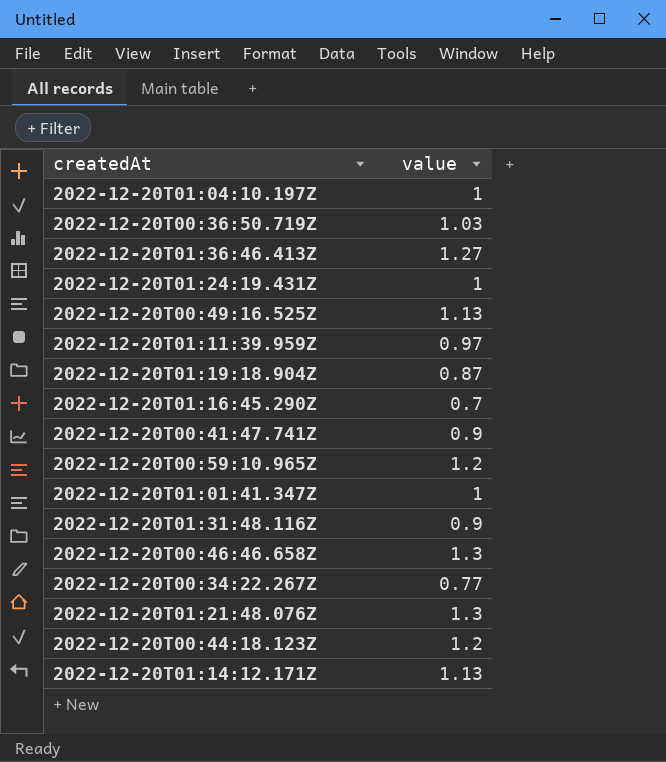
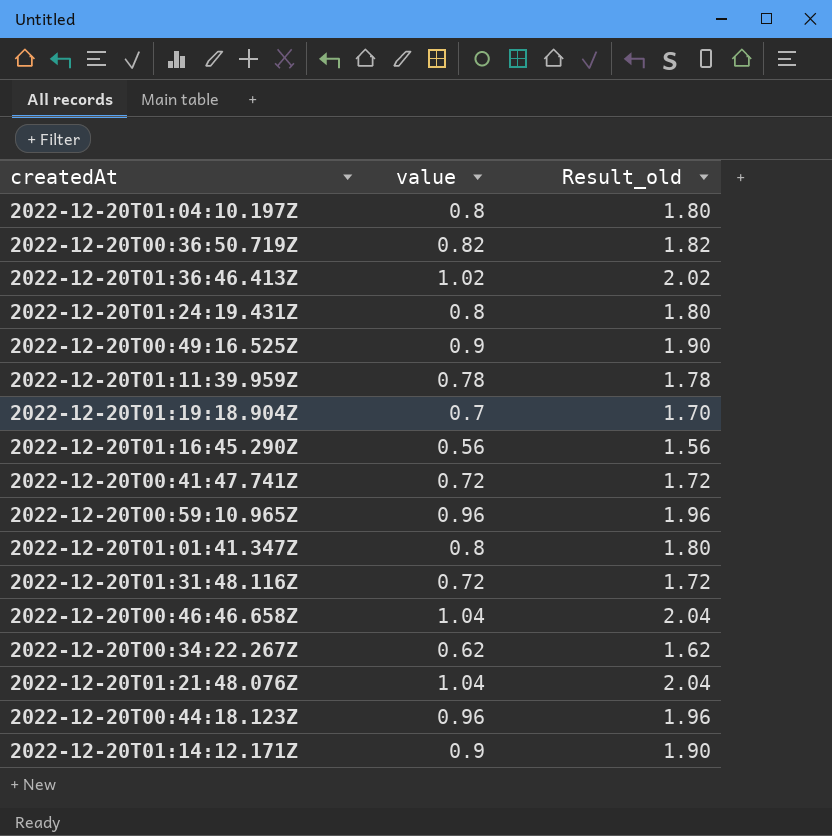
column Result_old | formula: none -> [value] + 1
2022-12-20T01:04:10.197Z | value: 1 -> 0.8
2022-12-20T00:36:50.719Z | value: 1.03 -> 0.82
2022-12-20T01:36:46.413Z | value: 1.27 -> 1.02
2022-12-20T01:24:19.431Z | value: 1 -> 0.8
2022-12-20T00:49:16.525Z | value: 1.13 -> 0.9
2022-12-20T01:11:39.959Z | value: 0.97 -> 0.78
2022-12-20T01:19:18.904Z | value: 0.87 -> 0.7
2022-12-20T01:16:45.290Z | value: 0.7 -> 0.56
2022-12-20T00:41:47.741Z | value: 0.9 -> 0.72
2022-12-20T00:59:10.965Z | value: 1.2 -> 0.96
2022-12-20T01:01:41.347Z | value: 1 -> 0.8
2022-12-20T01:31:48.116Z | value: 0.9 -> 0.72
2022-12-20T00:46:46.658Z | value: 1.3 -> 1.04
2022-12-20T00:34:22.267Z | value: 0.77 -> 0.62
2022-12-20T01:21:48.076Z | value: 1.3 -> 1.04
2022-12-20T00:44:18.123Z | value: 1.2 -> 0.96
2022-12-20T01:14:12.171Z | value: 1.13 -> 0.9

